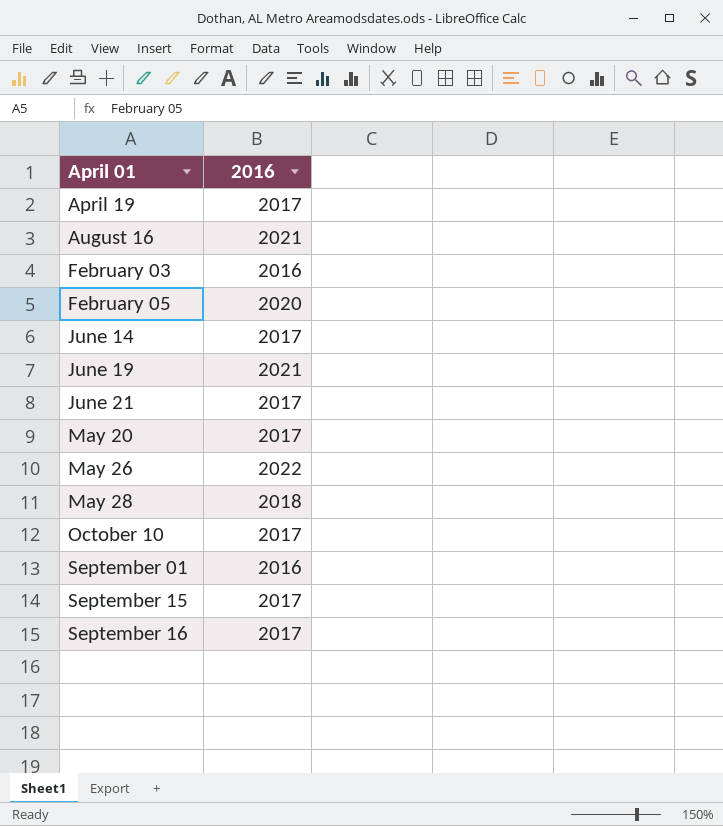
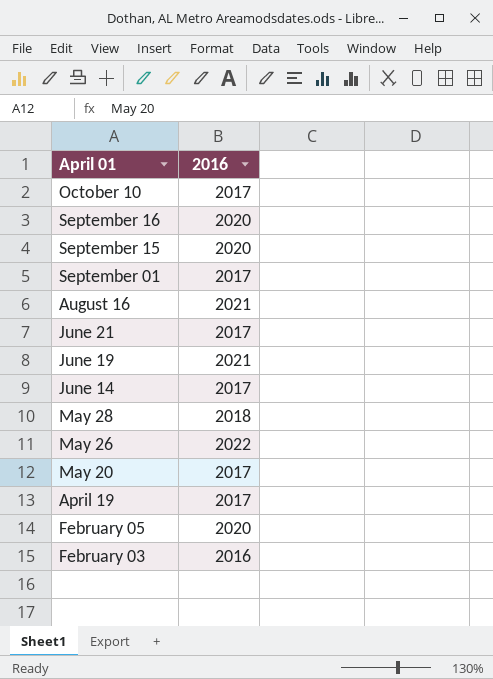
row order: none -> April 01 descending
September 16 | 2016: 2017 -> 2020
September 15 | 2016: 2017 -> 2020
September 01 | 2016: 2016 -> 2017

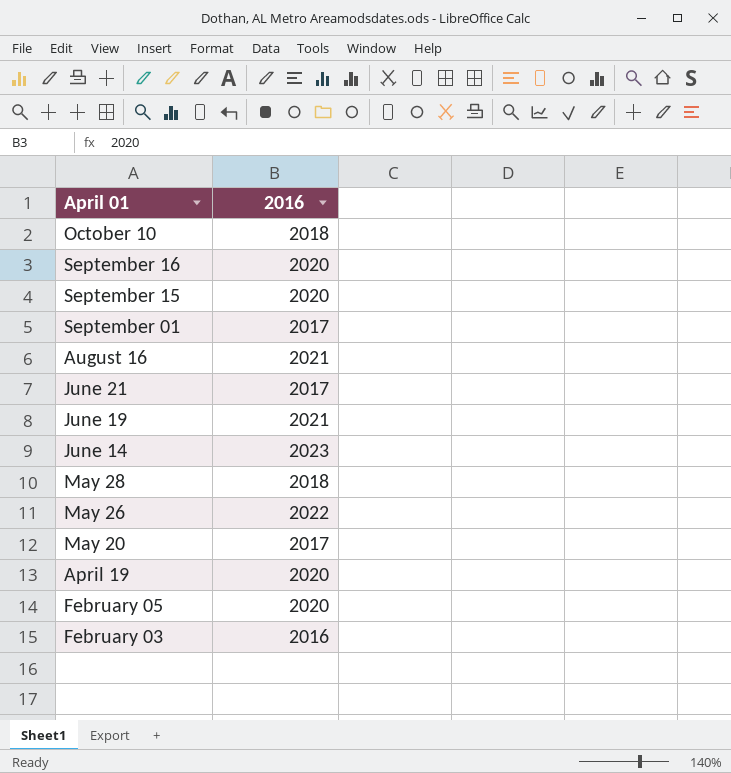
October 10 | 2016: 2017 -> 2018
June 14 | 2016: 2017 -> 2023
April 19 | 2016: 2017 -> 2020

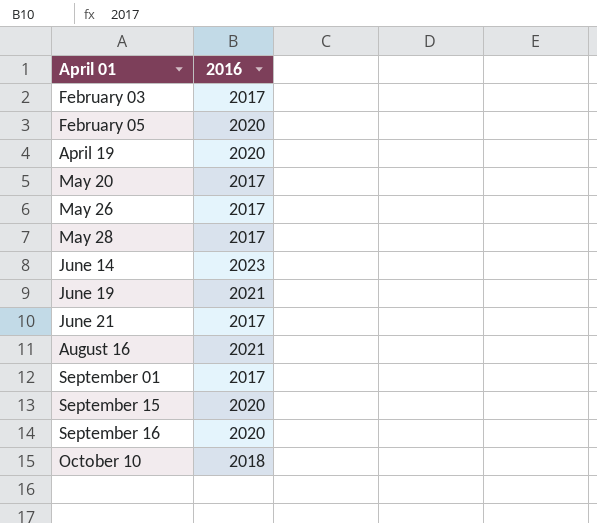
row order: April 01 descending -> April 01 ascending
February 03 | 2016: 2016 -> 2017
May 26 | 2016: 2022 -> 2017
May 28 | 2016: 2018 -> 2017

